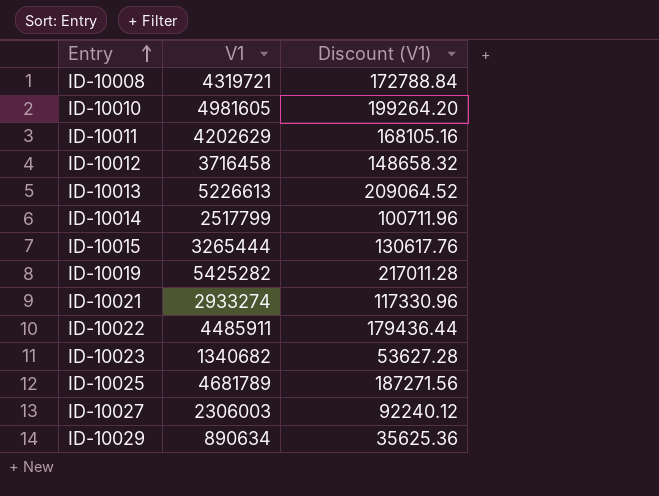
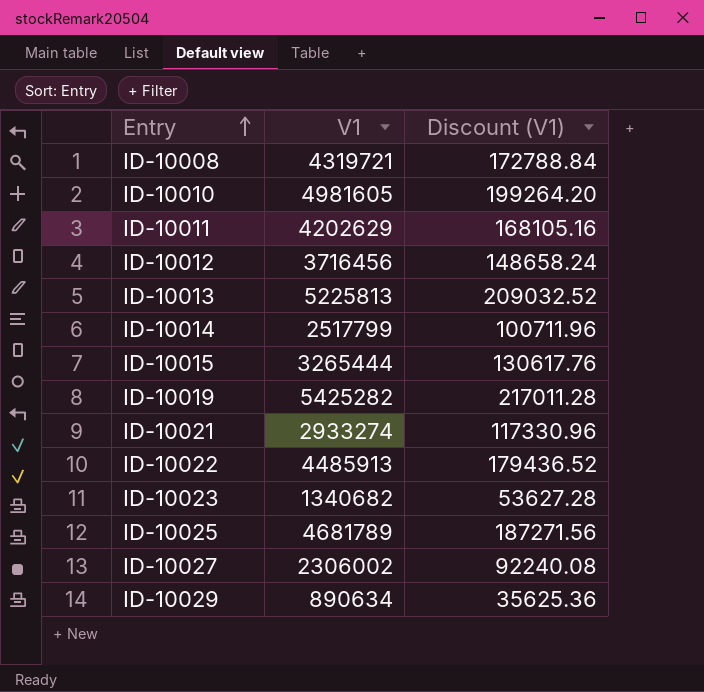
ID-10012 | V1: 3716458 -> 3716456
ID-10012 | Discount (V1): 148658.32 -> 148658.24
ID-10013 | V1: 5226613 -> 5225813
ID-10013 | Discount (V1): 209064.52 -> 209032.52
ID-10022 | V1: 4485911 -> 4485913
ID-10022 | Discount (V1): 179436.44 -> 179436.52
ID-10027 | V1: 2306003 -> 2306002
ID-10027 | Discount (V1): 92240.12 -> 92240.08

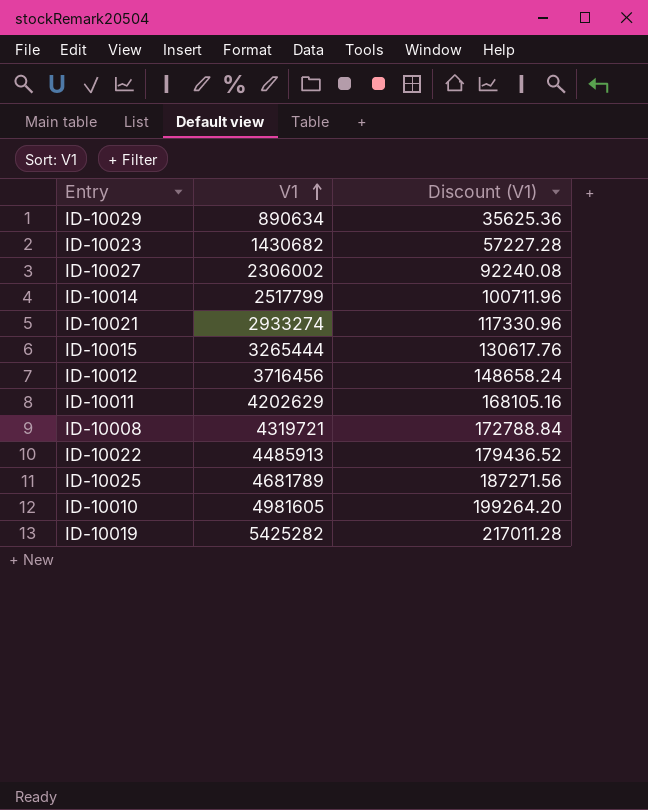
row order: Entry ascending -> V1 ascending
row ID-10013: 5225813 | 209032.52 -> none
ID-10023 | V1: 1340682 -> 1430682
ID-10023 | Discount (V1): 53627.28 -> 57227.28

